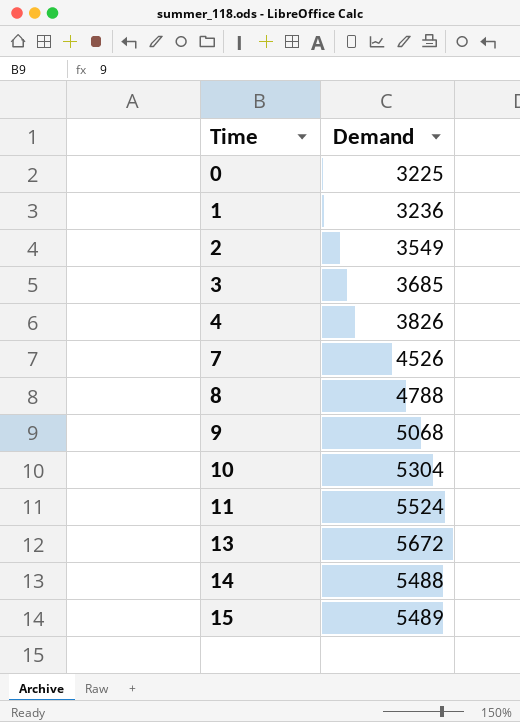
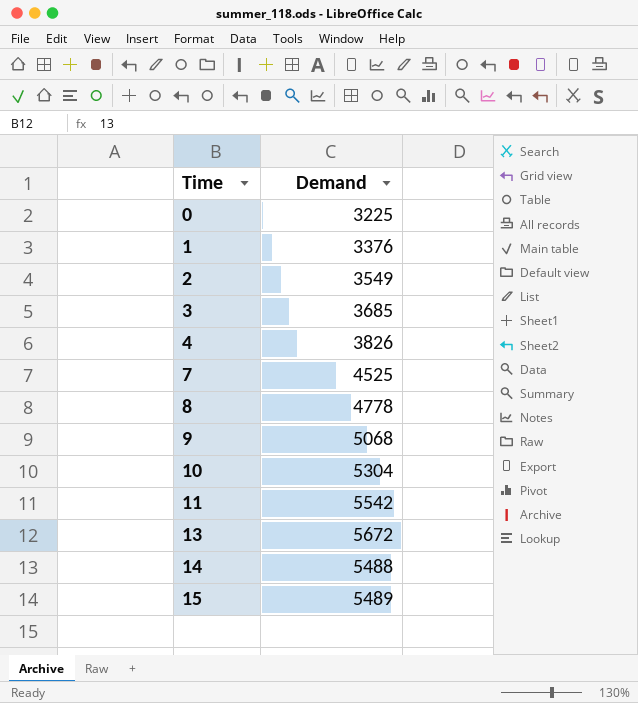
1 | Demand: 3236 -> 3376
7 | Demand: 4526 -> 4525
8 | Demand: 4788 -> 4778
11 | Demand: 5524 -> 5542

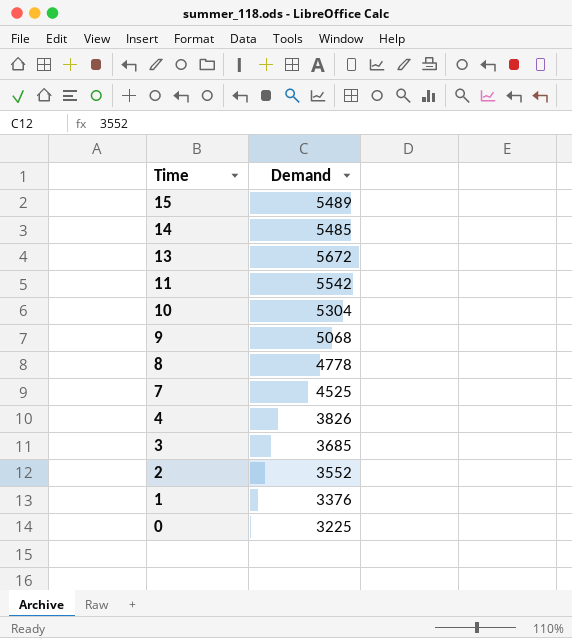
row order: Time ascending -> Time descending
14 | Demand: 5488 -> 5485
2 | Demand: 3549 -> 3552

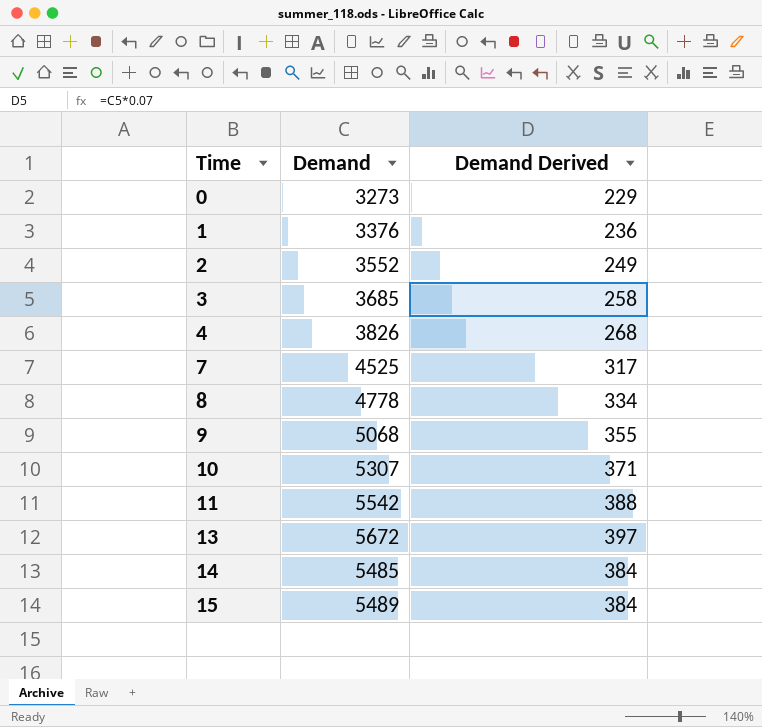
row order: Time descending -> Time ascending
column Demand Derived | formula: none -> [Demand] * 0.07
0 | Demand: 3225 -> 3273
10 | Demand: 5304 -> 5307

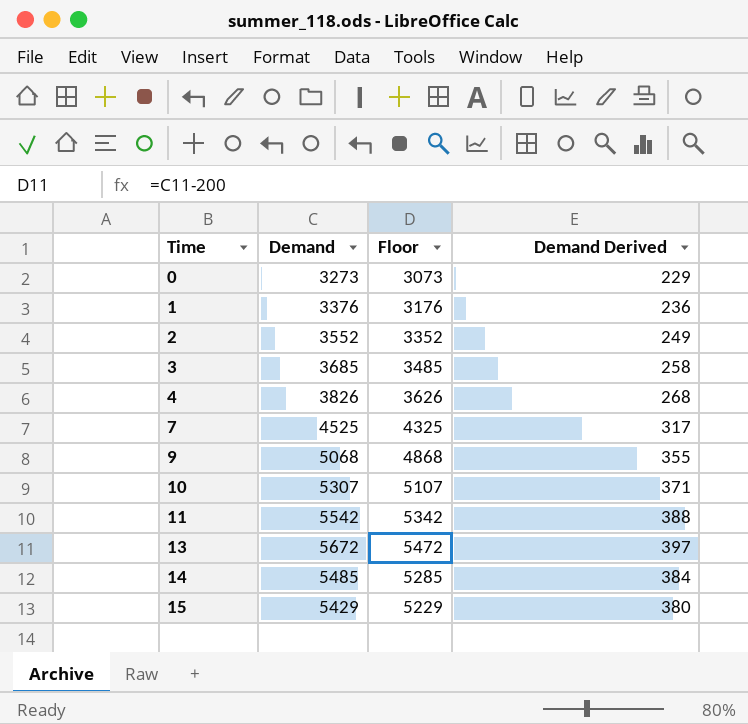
column Floor | formula: none -> [Demand] - 200
row 8: 4778 | 334 -> none
15 | Demand: 5489 -> 5429
15 | Demand Derived: 384 -> 380

